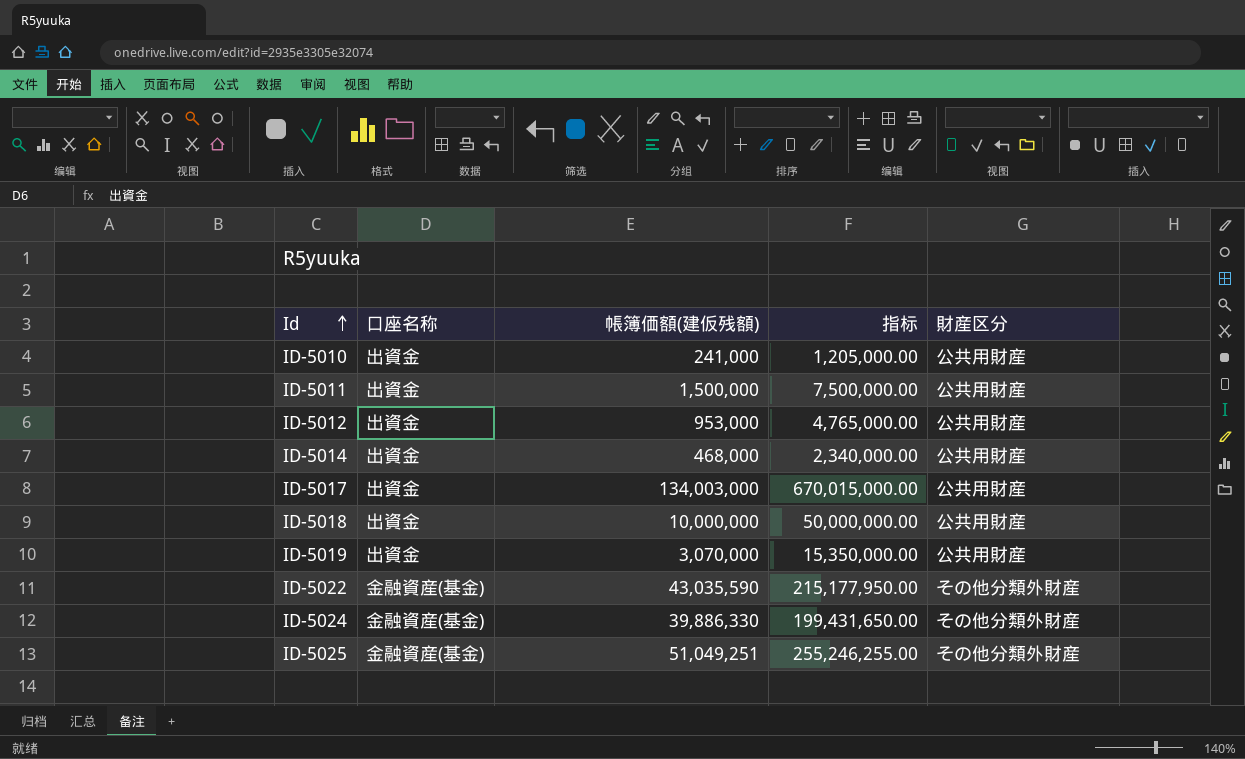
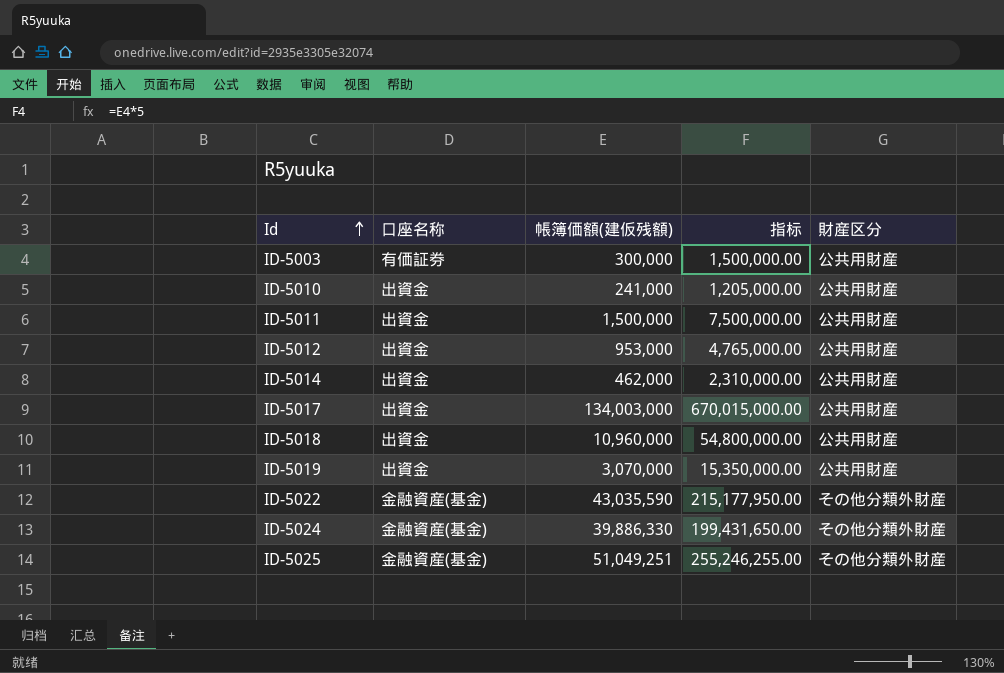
row ID-5003: none -> 有価証券 | 300,000 | 1,500,000.00 | 公共用財産
ID-5014 | 帳簿価額(建仮残額): 468,000 -> 462,000
ID-5014 | 指标: 2,340,000.00 -> 2,310,000.00
ID-5018 | 帳簿価額(建仮残額): 10,000,000 -> 10,960,000
ID-5018 | 指标: 50,000,000.00 -> 54,800,000.00

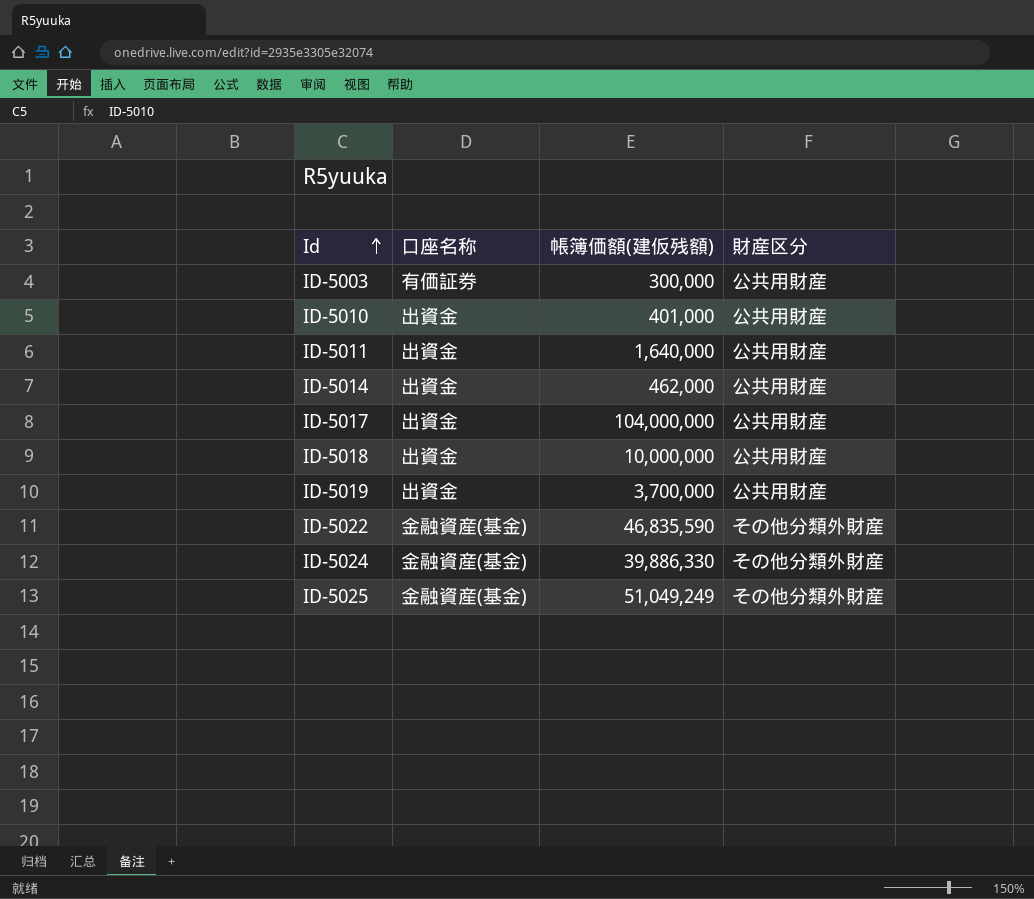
column 指标 | formula: [帳簿価額(建仮残額)] * 5 -> none
row ID-5012: 出資金 | 953,000 | 4,765,000.00 | 公共用財産 -> none
ID-5010 | 帳簿価額(建仮残額): 241,000 -> 401,000
ID-5011 | 帳簿価額(建仮残額): 1,500,000 -> 1,640,000
ID-5017 | 帳簿価額(建仮残額): 134,003,000 -> 104,000,000
ID-5018 | 帳簿価額(建仮残額): 10,960,000 -> 10,000,000
ID-5019 | 帳簿価額(建仮残額): 3,070,000 -> 3,700,000
ID-5022 | 帳簿価額(建仮残額): 43,035,590 -> 46,835,590
ID-5025 | 帳簿価額(建仮残額): 51,049,251 -> 51,049,249

